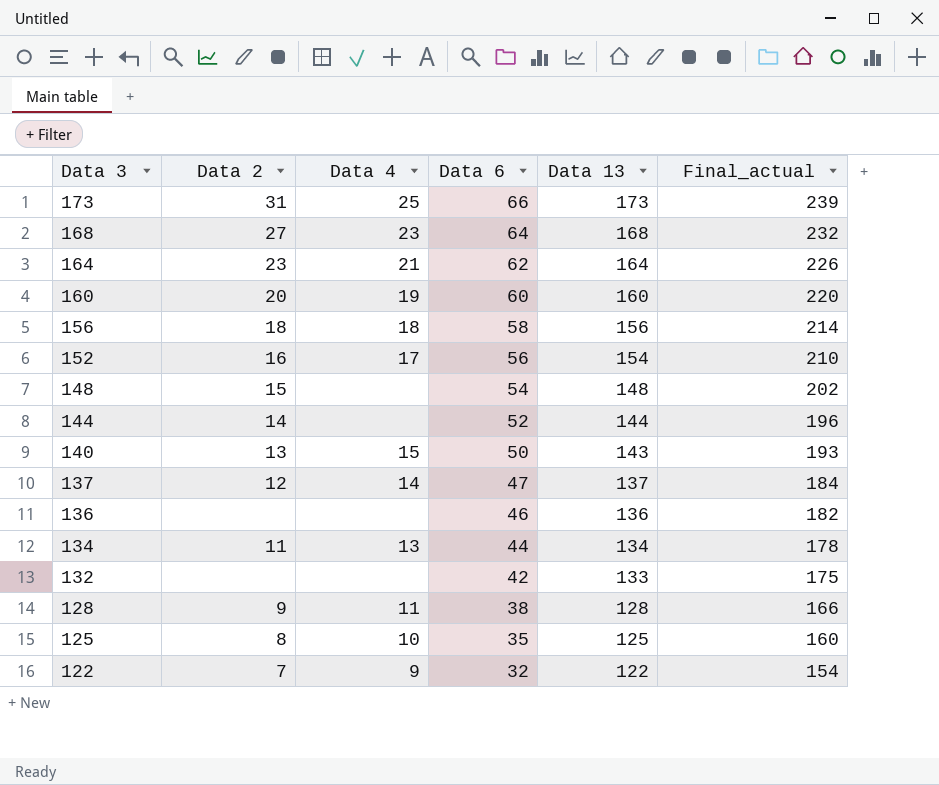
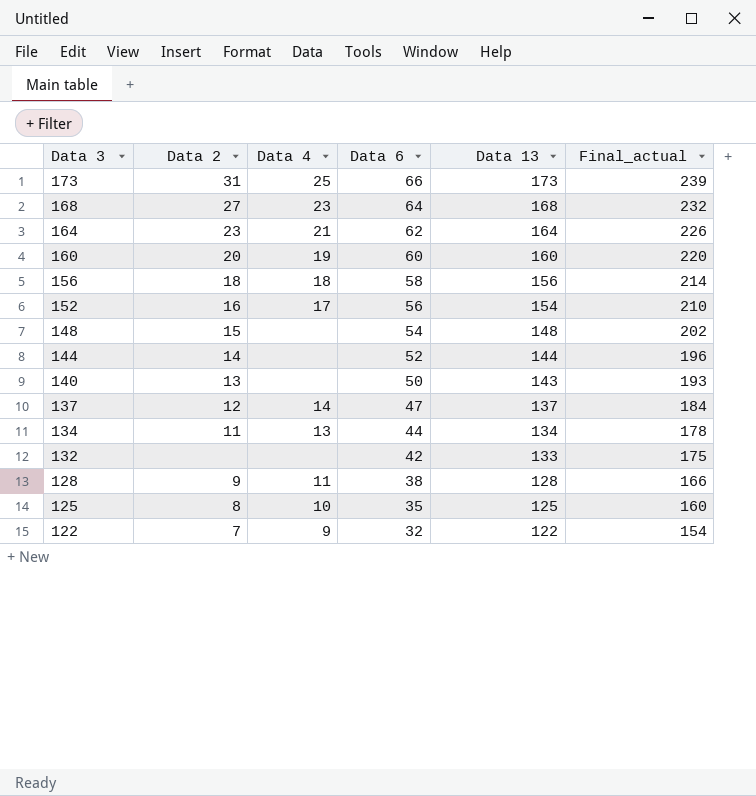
row 136: none | none | 46 | 136 | 182 -> none
140 | Data 4: 15 -> none

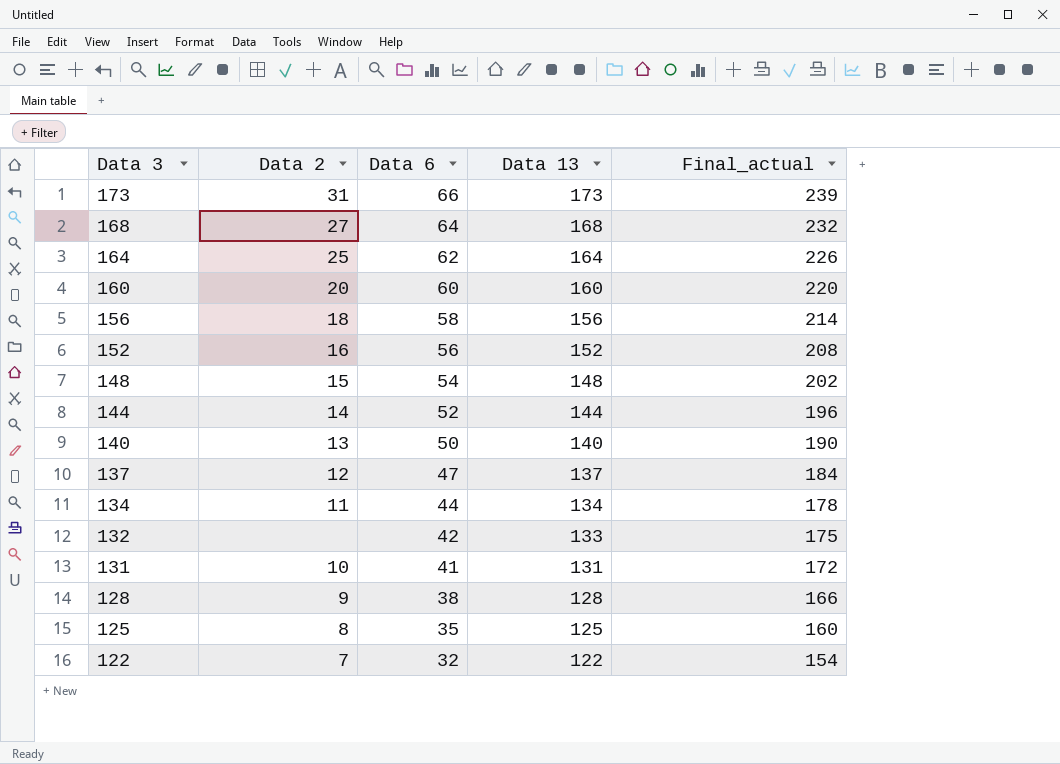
column Data 4 | position: 3 -> none
164 | Data 2: 23 -> 25
152 | Data 13: 154 -> 152
152 | Final_actual: 210 -> 208
140 | Data 13: 143 -> 140
140 | Final_actual: 193 -> 190
row 131: none -> 10 | 41 | 131 | 172

